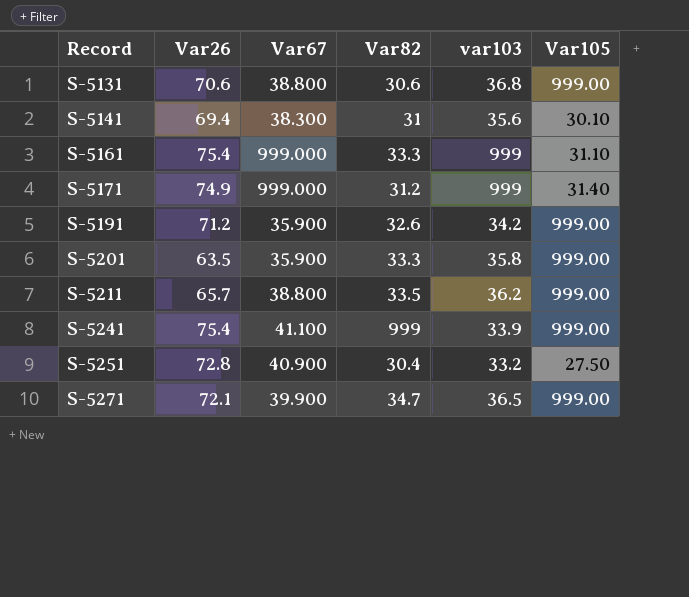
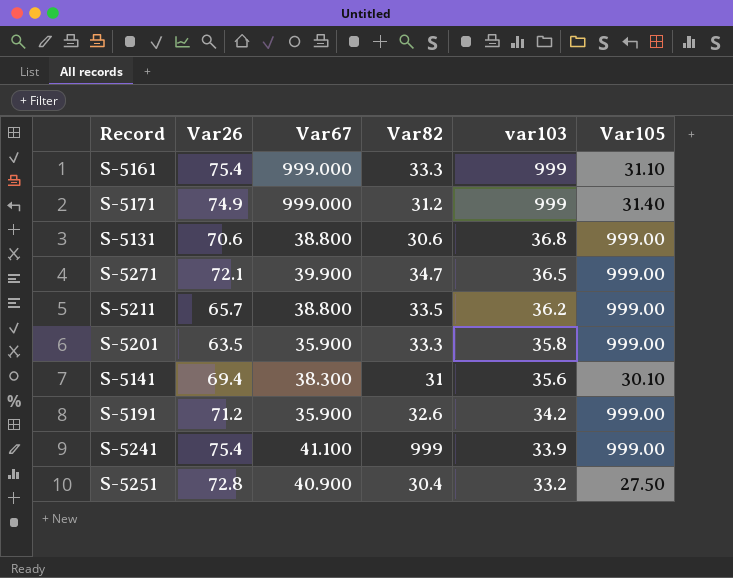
row order: Record ascending -> var103 descending

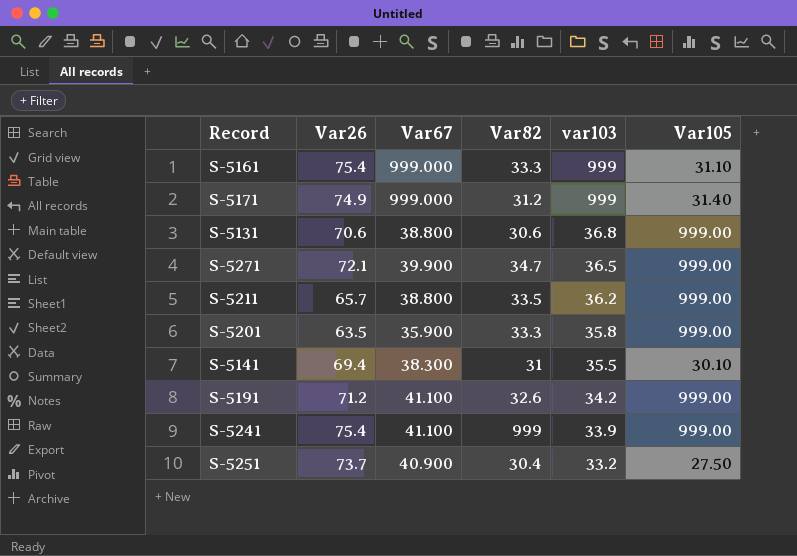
S-5141 | var103: 35.6 -> 35.5
S-5191 | Var67: 35.900 -> 41.100
S-5251 | Var26: 72.8 -> 73.7

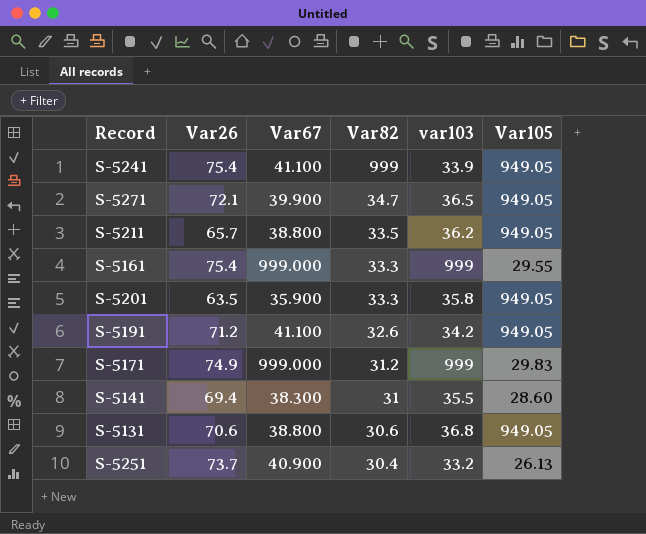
row order: var103 descending -> Var82 descending
S-5241 | Var105: 999.00 -> 949.05
S-5271 | Var105: 999.00 -> 949.05
S-5211 | Var105: 999.00 -> 949.05
S-5161 | Var105: 31.10 -> 29.55
S-5201 | Var105: 999.00 -> 949.05
S-5191 | Var105: 999.00 -> 949.05
S-5171 | Var105: 31.40 -> 29.83
S-5141 | Var105: 30.10 -> 28.60
S-5131 | Var105: 999.00 -> 949.05
S-5251 | Var105: 27.50 -> 26.13

